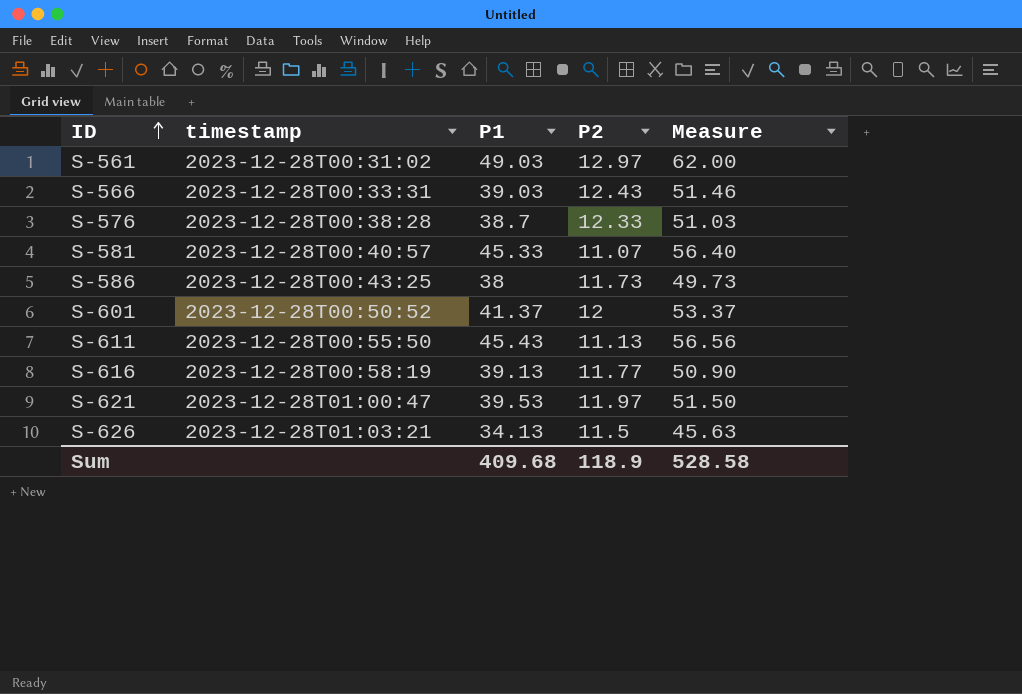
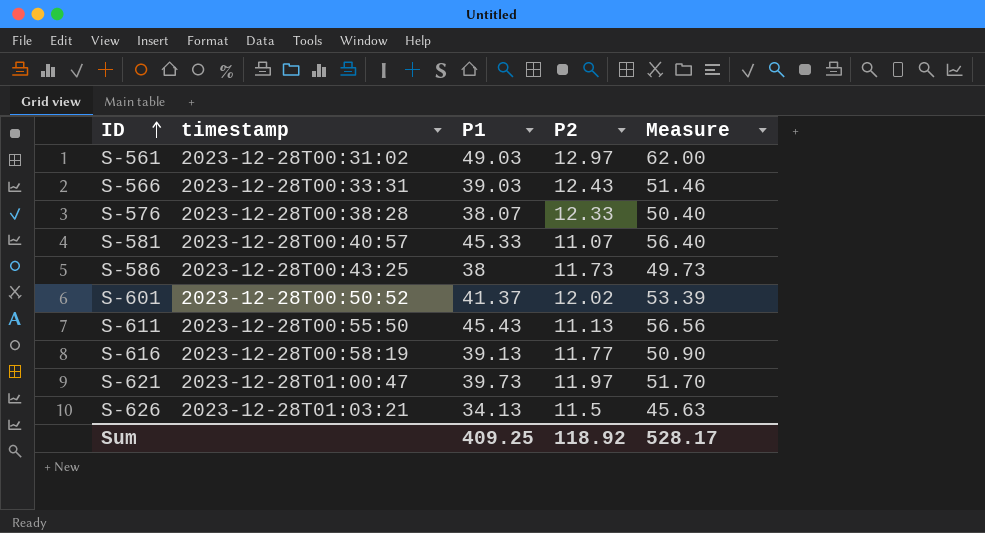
S-576 | P1: 38.7 -> 38.07
S-576 | Measure: 51.03 -> 50.40
S-601 | P2: 12 -> 12.02
S-601 | Measure: 53.37 -> 53.39
S-621 | P1: 39.53 -> 39.73
S-621 | Measure: 51.50 -> 51.70
Sum | P1: 409.68 -> 409.25
Sum | P2: 118.9 -> 118.92
Sum | Measure: 528.58 -> 528.17

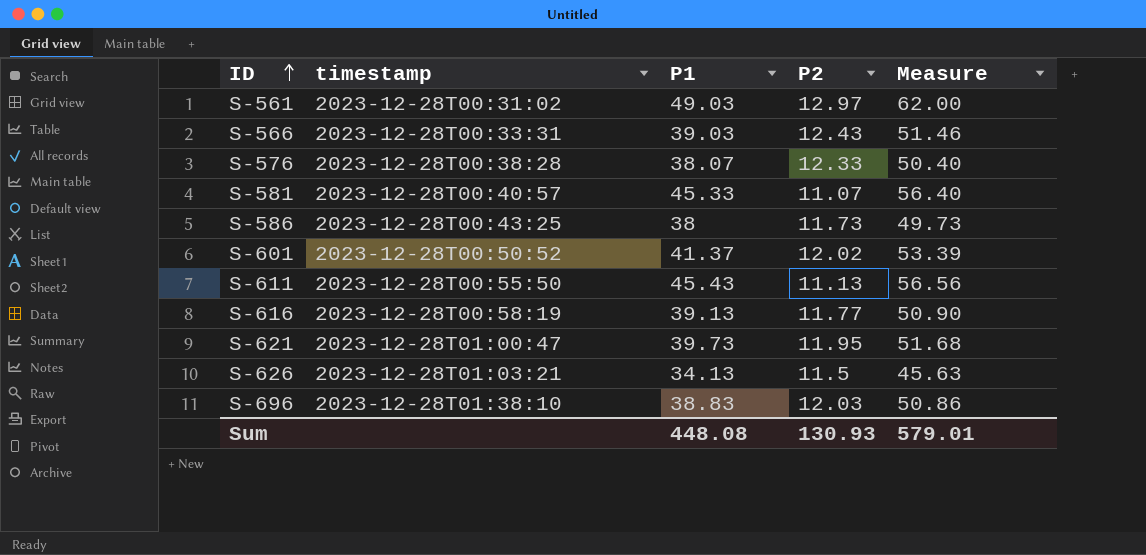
S-621 | P2: 11.97 -> 11.95
S-621 | Measure: 51.70 -> 51.68
row S-696: none -> 2023-12-28T01:38:10 | 38.83 | 12.03 | 50.86
Sum | P1: 409.25 -> 448.08
Sum | P2: 118.92 -> 130.93
Sum | Measure: 528.17 -> 579.01

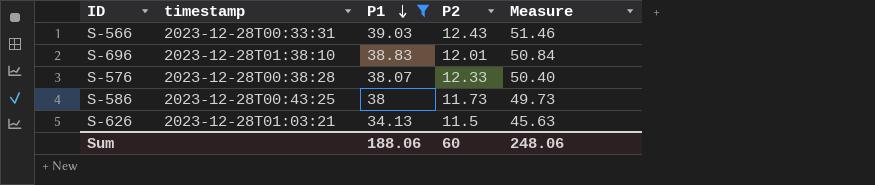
filter: none -> P1 <= 39.03
row order: ID ascending -> P1 descending
S-696 | P2: 12.03 -> 12.01
S-696 | Measure: 50.86 -> 50.84
Sum | P1: 448.08 -> 188.06
Sum | P2: 130.93 -> 60
Sum | Measure: 579.01 -> 248.06

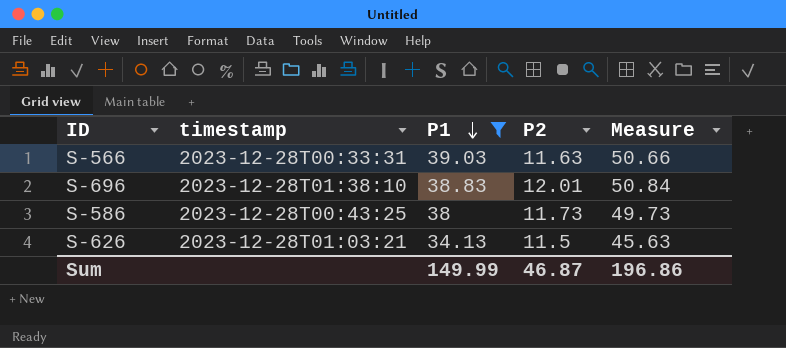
row S-576: 2023-12-28T00:38:28 | 38.07 | 12.33 | 50.40 -> none
S-566 | P2: 12.43 -> 11.63
S-566 | Measure: 51.46 -> 50.66
Sum | P1: 188.06 -> 149.99
Sum | P2: 60 -> 46.87
Sum | Measure: 248.06 -> 196.86

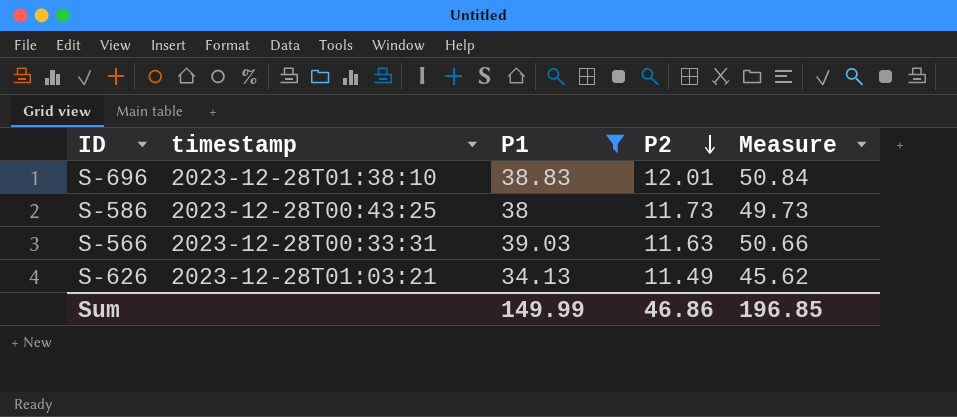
row order: P1 descending -> P2 descending
S-626 | P2: 11.5 -> 11.49
S-626 | Measure: 45.63 -> 45.62
Sum | P2: 46.87 -> 46.86
Sum | Measure: 196.86 -> 196.85

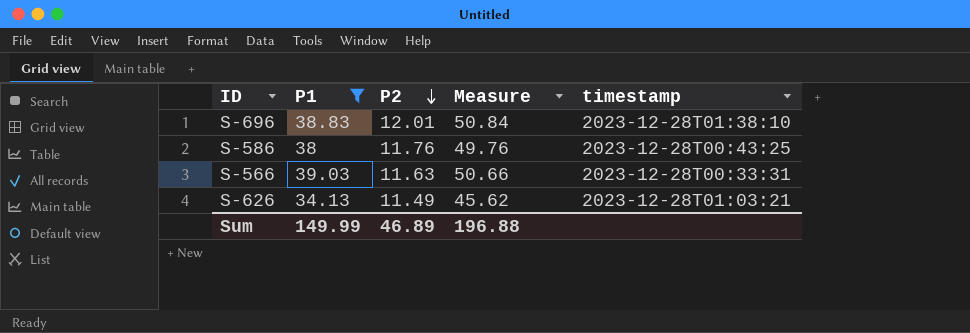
column timestamp | position: 2 -> 5
S-586 | P2: 11.73 -> 11.76
S-586 | Measure: 49.73 -> 49.76
Sum | P2: 46.86 -> 46.89
Sum | Measure: 196.85 -> 196.88

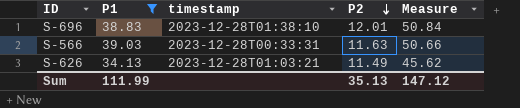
column timestamp | position: 5 -> 3
row S-586: 38 | 11.76 | 49.76 | 2023-12-28T00:43:25 -> none
Sum | P1: 149.99 -> 111.99
Sum | P2: 46.89 -> 35.13
Sum | Measure: 196.88 -> 147.12

